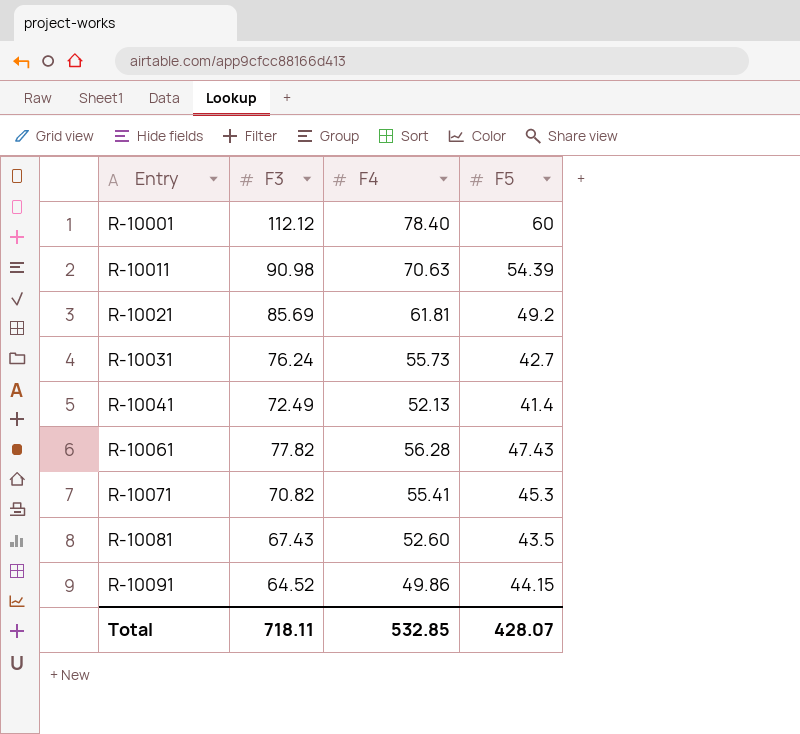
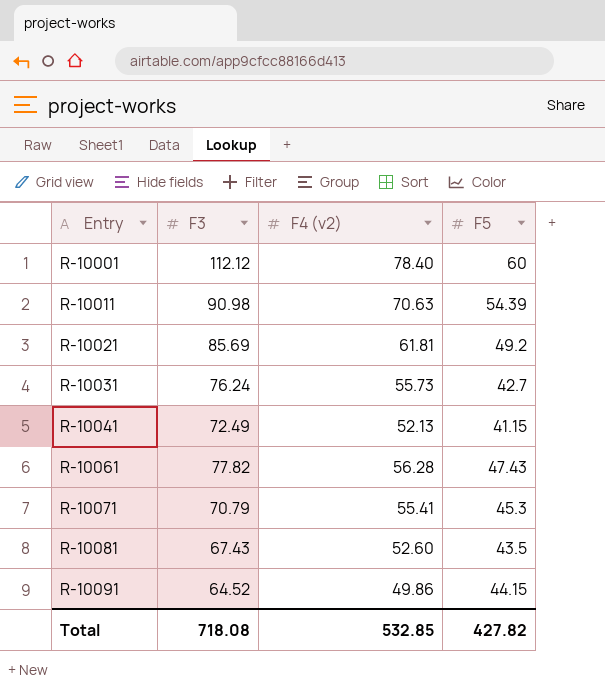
column name: F4 -> F4 (v2)
R-10041 | F5: 41.4 -> 41.15
R-10071 | F3: 70.82 -> 70.79
Total | F3: 718.11 -> 718.08
Total | F5: 428.07 -> 427.82

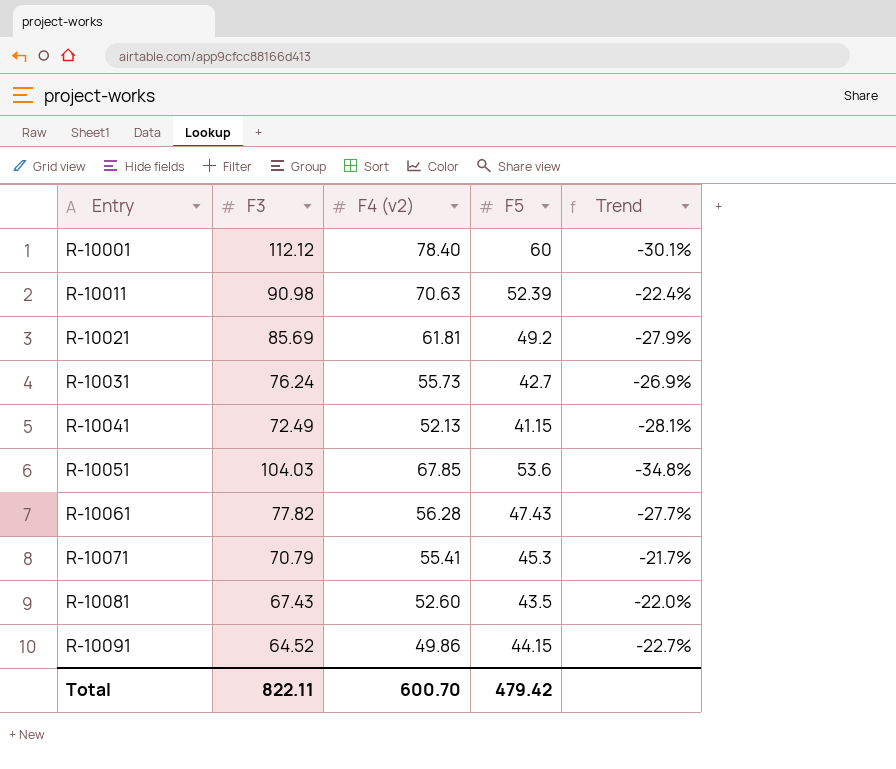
column Trend | formula: none -> ([F4 (v2)] - [F3]) / [F3]
R-10011 | F5: 54.39 -> 52.39
row R-10051: none -> 104.03 | 67.85 | 53.6 | -34.8%
Total | F3: 718.08 -> 822.11
Total | F4 (v2): 532.85 -> 600.70
Total | F5: 427.82 -> 479.42

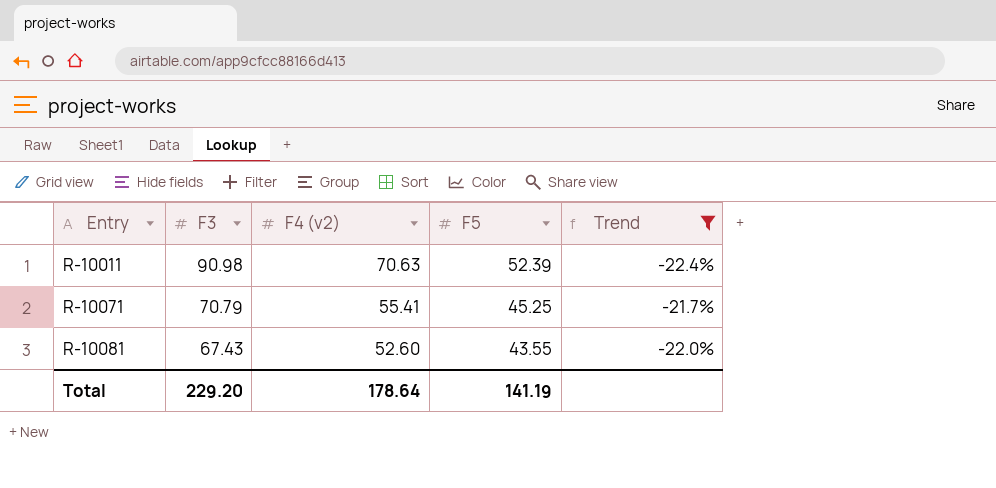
filter: none -> Trend >= -22.4%
R-10071 | F5: 45.3 -> 45.25
R-10081 | F5: 43.5 -> 43.55
Total | F3: 822.11 -> 229.20
Total | F4 (v2): 600.70 -> 178.64
Total | F5: 479.42 -> 141.19

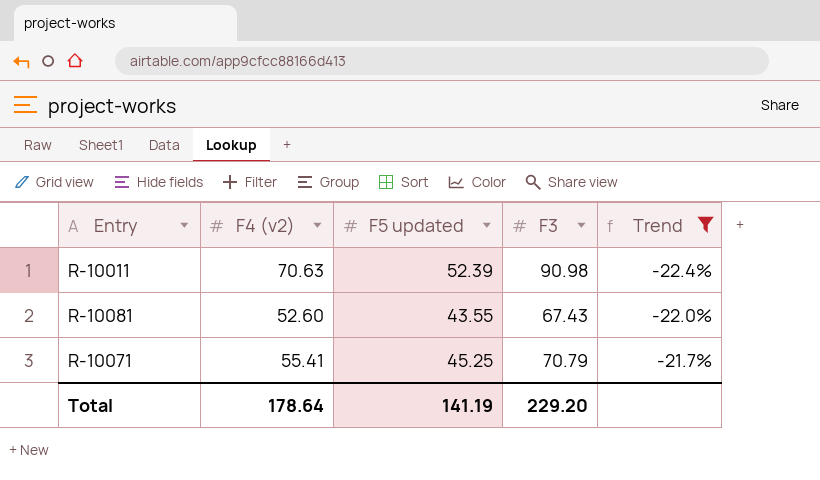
row order: Entry ascending -> Trend ascending
column name: F5 -> F5 updated
column F3 | position: 2 -> 4

